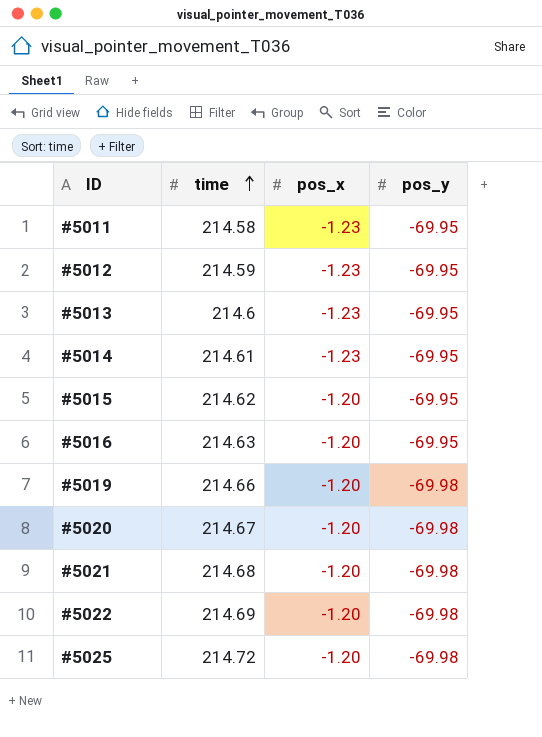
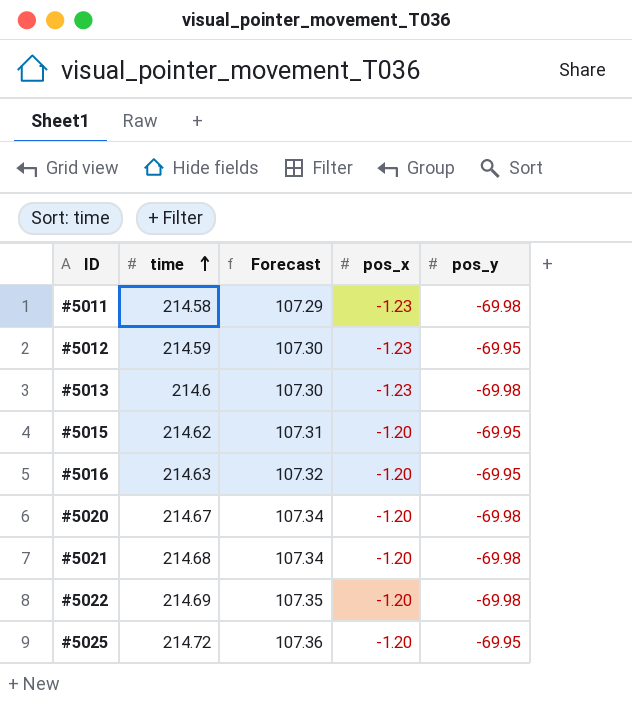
column Forecast | formula: none -> [time] * 0.5
row #5014: 214.61 | -1.23 | -69.95 -> none
row #5019: 214.66 | -1.20 | -69.98 -> none
#5011 | pos_y: -69.95 -> -69.98
#5013 | pos_y: -69.95 -> -69.98
#5025 | pos_y: -69.98 -> -69.95

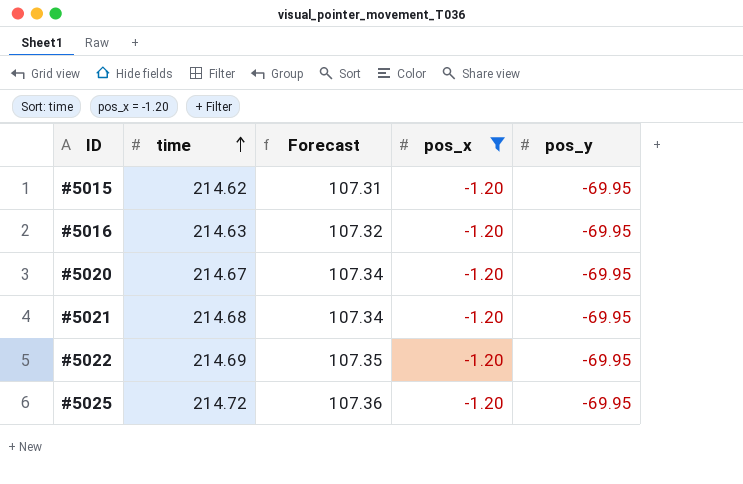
filter: none -> pos_x = -1.20
#5020 | pos_y: -69.98 -> -69.95
#5021 | pos_y: -69.98 -> -69.95
#5022 | pos_y: -69.98 -> -69.95

